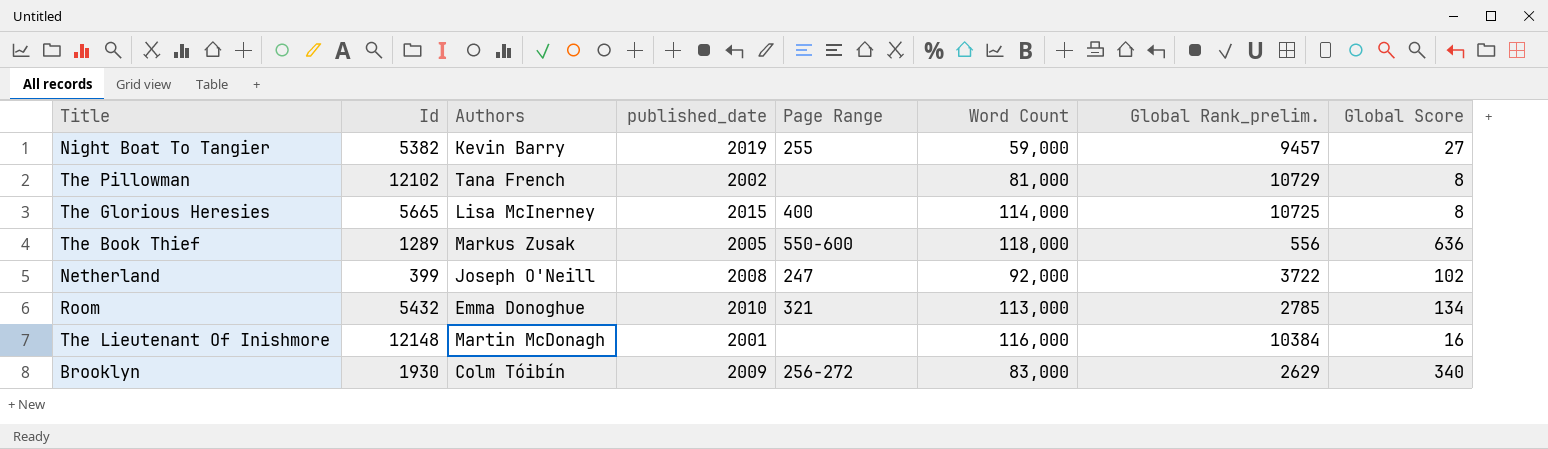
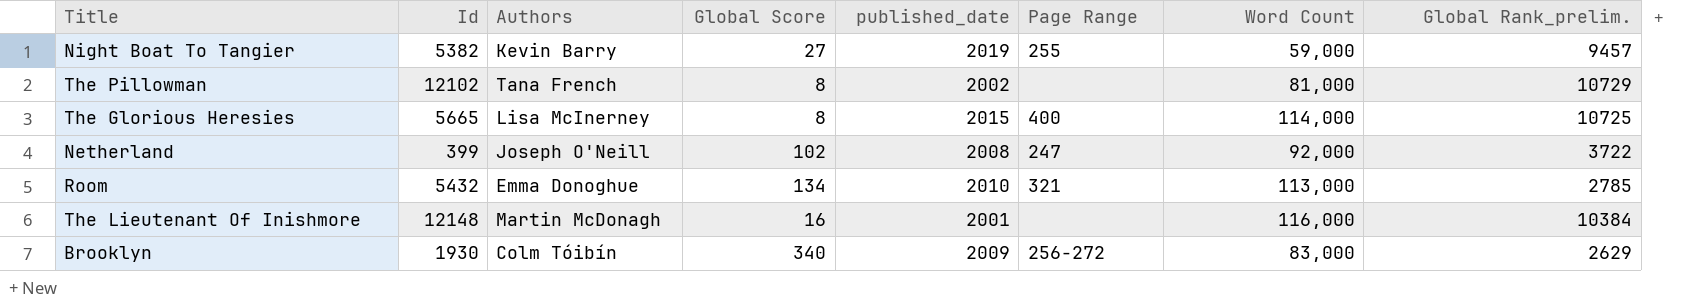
column Global Score | position: 8 -> 4
row The Book Thief: 1289 | Markus Zusak | 2005 | 550-600 | 118,000 | 556 | 636 -> none

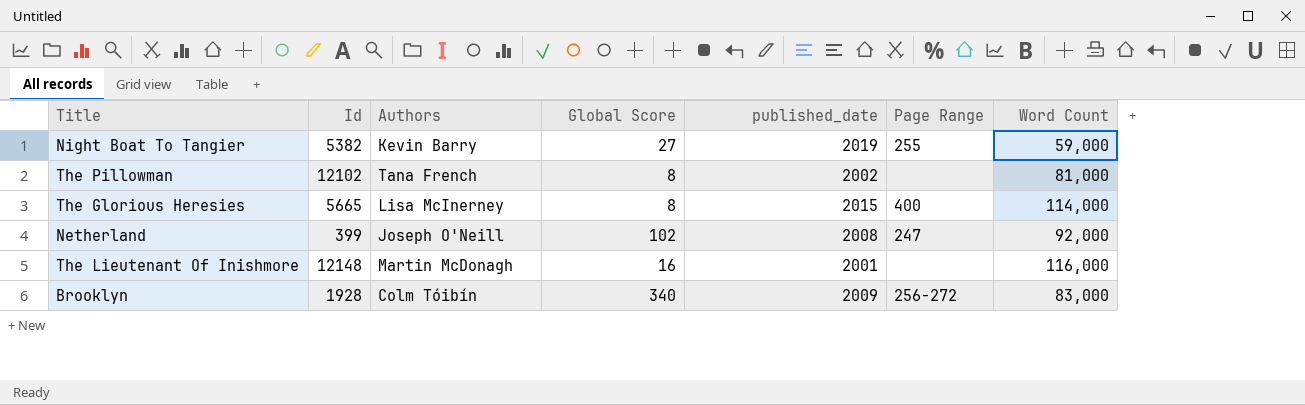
column Global Rank_prelim. | position: 8 -> none
row Room: 5432 | Emma Donoghue | 134 | 2010 | 321 | 113,000 | 2785 -> none
Brooklyn | Id: 1930 -> 1928

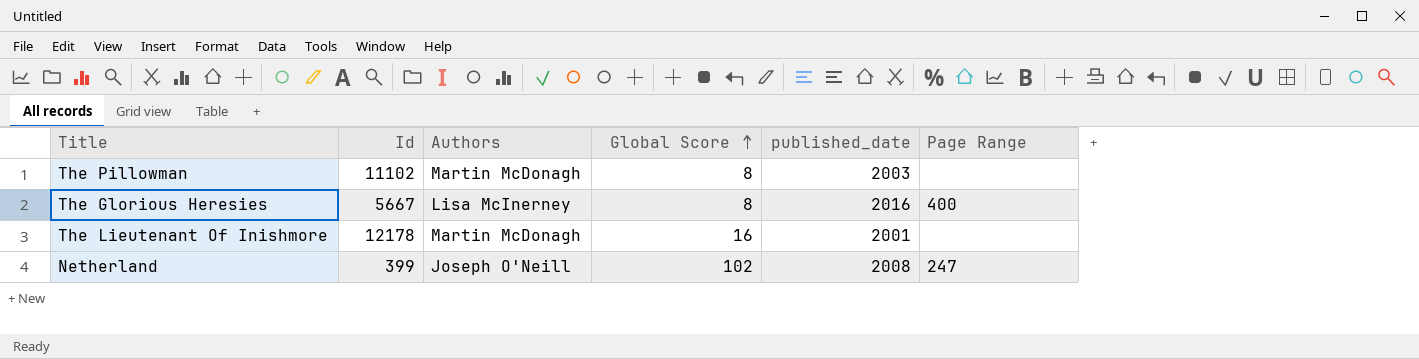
row order: none -> Global Score ascending
column Word Count | position: 7 -> none
row Night Boat To Tangier: 5382 | Kevin Barry | 27 | 2019 | 255 | 59,000 -> none
row Brooklyn: 1928 | Colm Tóibín | 340 | 2009 | 256-272 | 83,000 -> none
The Pillowman | Id: 12102 -> 11102
The Pillowman | Authors: Tana French -> Martin McDonagh
The Pillowman | published_date: 2002 -> 2003
The Glorious Heresies | Id: 5665 -> 5667
The Glorious Heresies | published_date: 2015 -> 2016
The Lieutenant Of Inishmore | Id: 12148 -> 12178

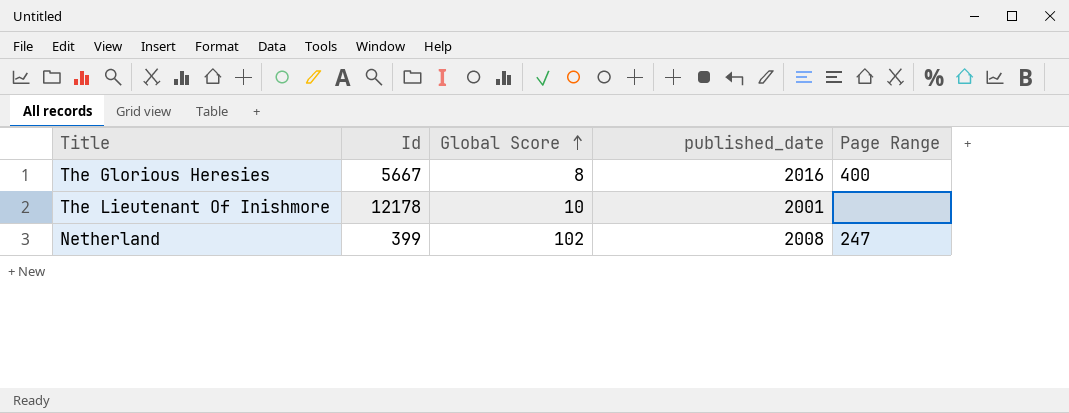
column Authors | position: 3 -> none
row The Pillowman: 11102 | Martin McDonagh | 8 | 2003 | none -> none
The Lieutenant Of Inishmore | Global Score: 16 -> 10

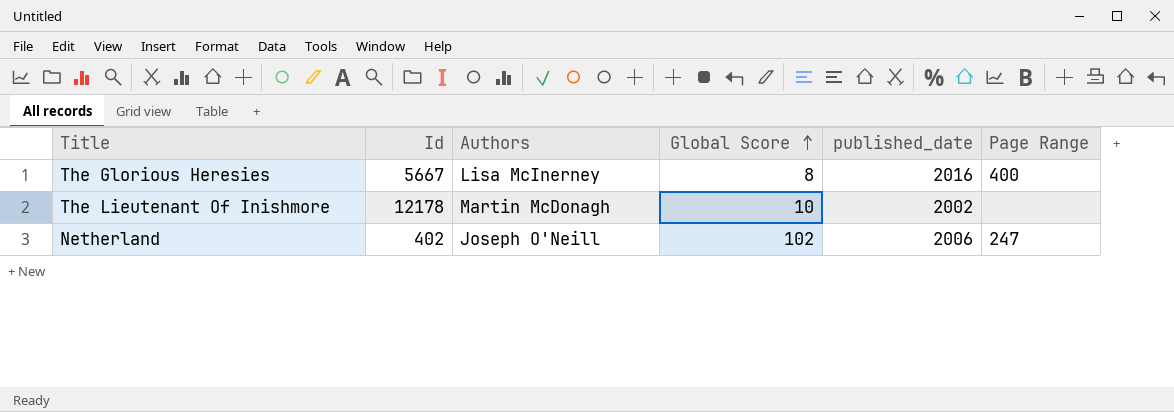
column Authors | position: none -> 3
The Lieutenant Of Inishmore | published_date: 2001 -> 2002
Netherland | Id: 399 -> 402
Netherland | published_date: 2008 -> 2006

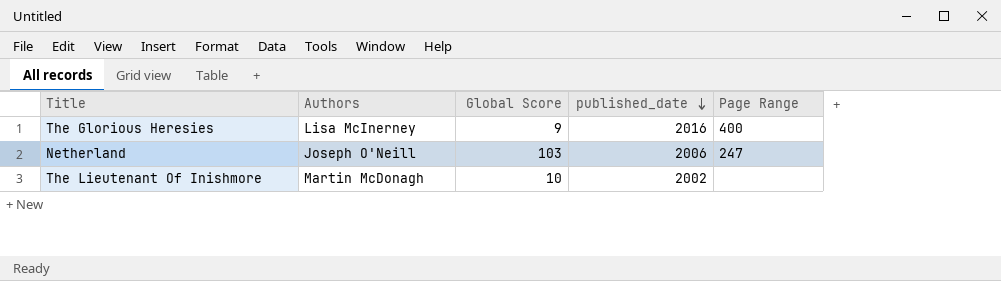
row order: Global Score ascending -> published_date descending
column Id | position: 2 -> none
The Glorious Heresies | Global Score: 8 -> 9
Netherland | Global Score: 102 -> 103

